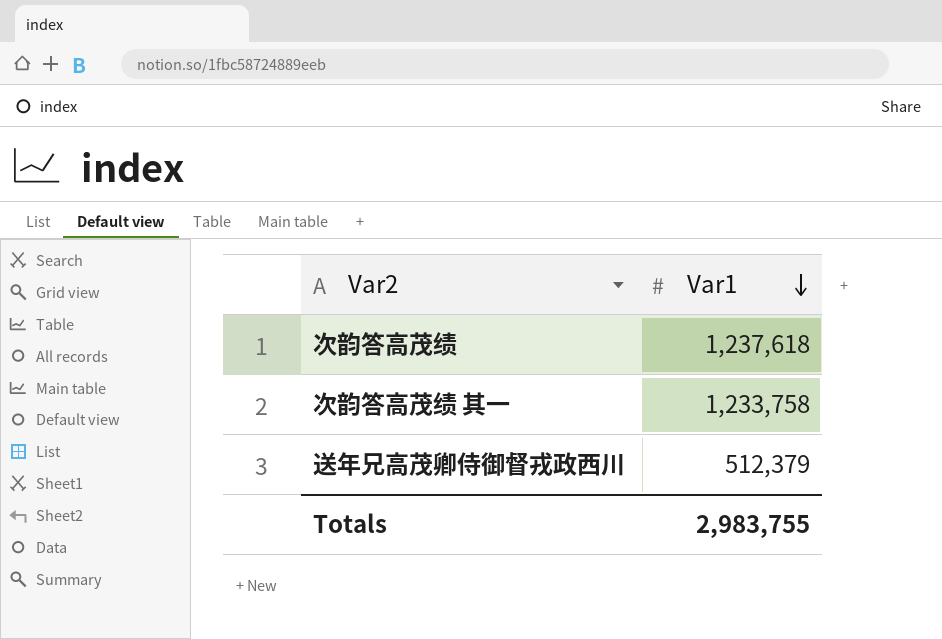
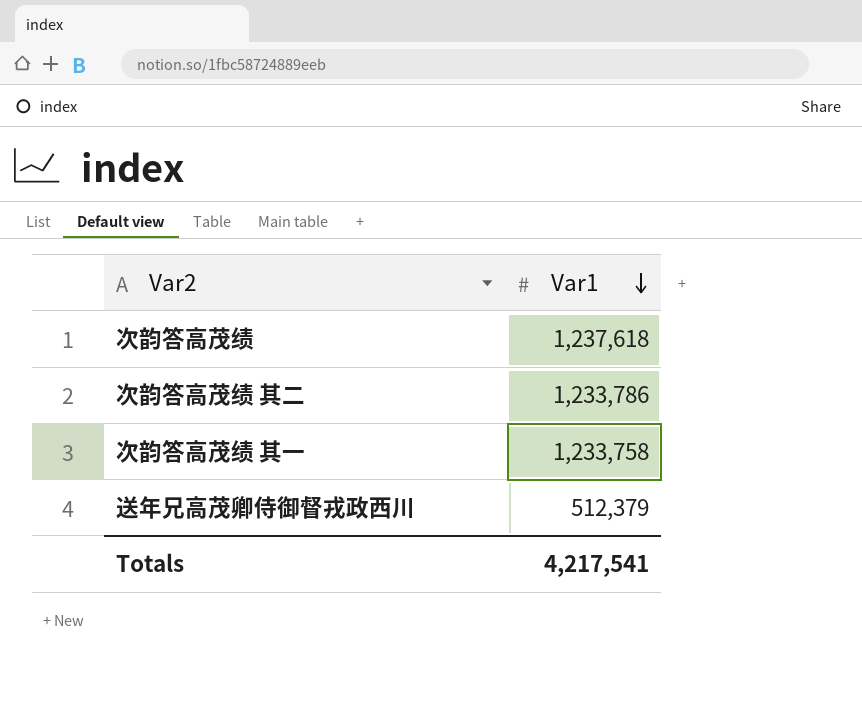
row 次韵答高茂绩 其二: none -> 1,233,786
Totals | Var1: 2,983,755 -> 4,217,541

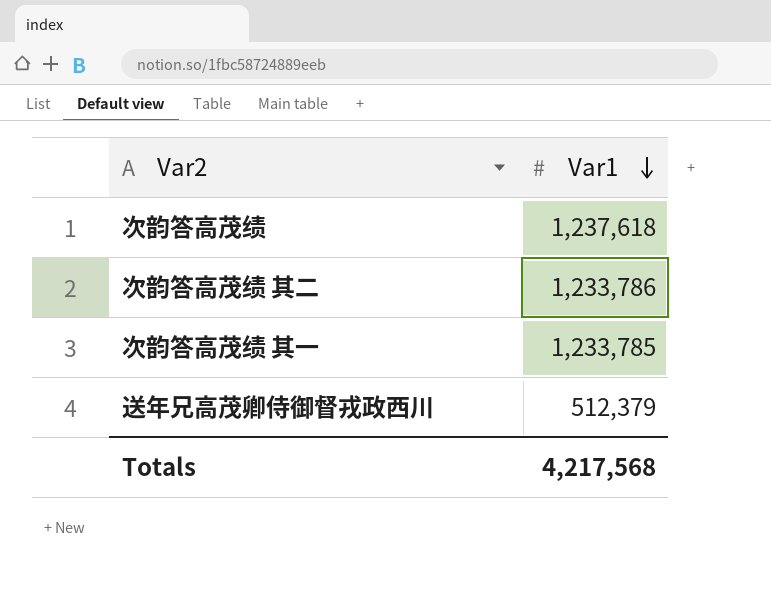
次韵答高茂绩 其一 | Var1: 1,233,758 -> 1,233,785
Totals | Var1: 4,217,541 -> 4,217,568

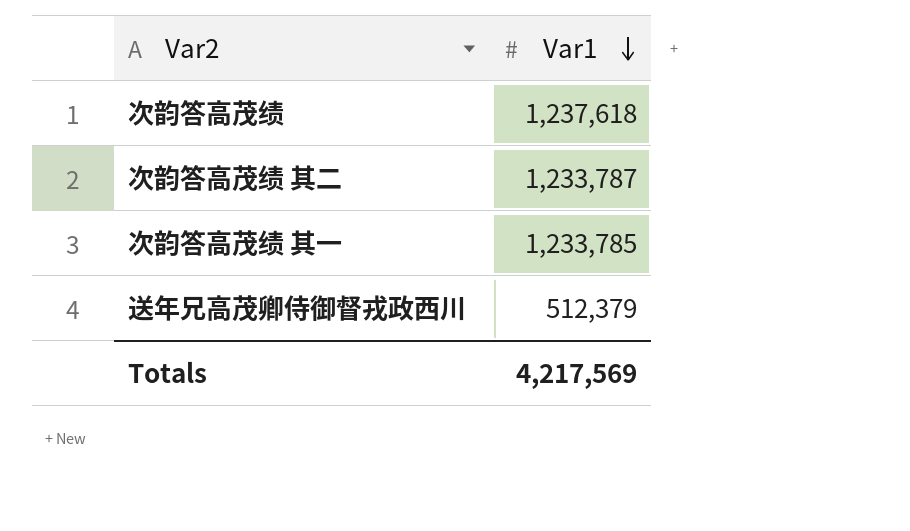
次韵答高茂绩 其二 | Var1: 1,233,786 -> 1,233,787
Totals | Var1: 4,217,568 -> 4,217,569

